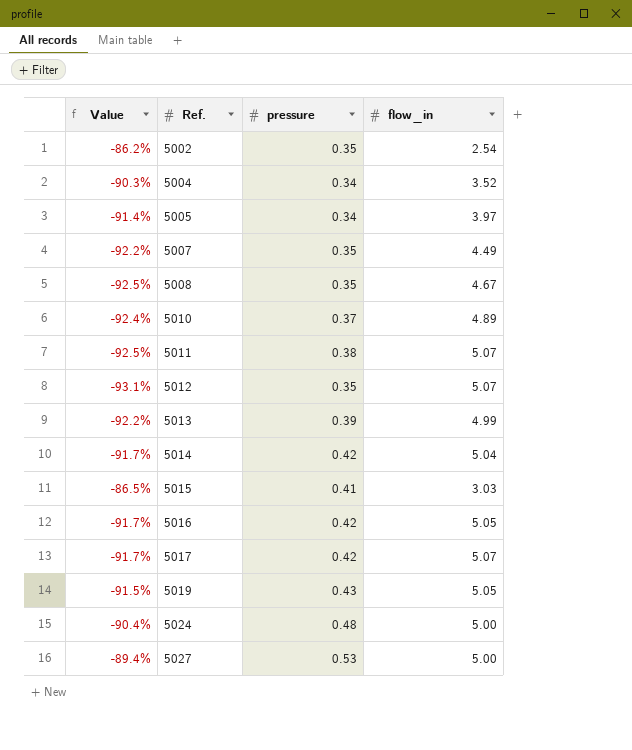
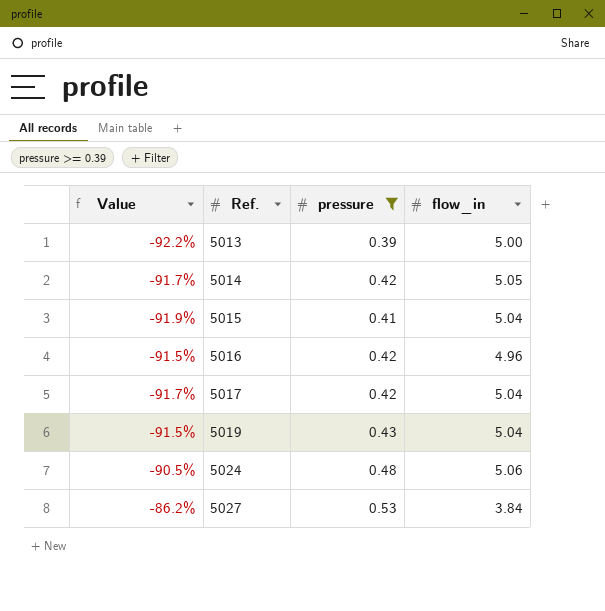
filter: none -> pressure >= 0.39
5013 | flow_in: 4.99 -> 5.00
5014 | flow_in: 5.04 -> 5.05
5015 | Value: -86.5% -> -91.9%
5015 | flow_in: 3.03 -> 5.04
5016 | Value: -91.7% -> -91.5%
5016 | flow_in: 5.05 -> 4.96
5017 | flow_in: 5.07 -> 5.04
5019 | flow_in: 5.05 -> 5.04
5024 | Value: -90.4% -> -90.5%
5024 | flow_in: 5.00 -> 5.06
5027 | Value: -89.4% -> -86.2%
5027 | flow_in: 5.00 -> 3.84

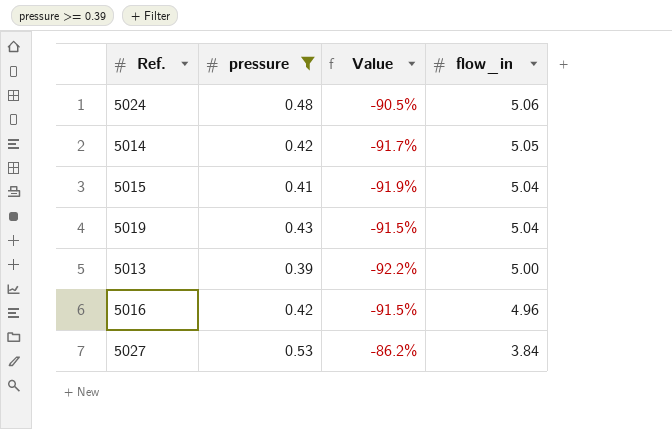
row order: Ref. ascending -> flow_in descending
column Value | position: 1 -> 3
row 5017: -91.7% | 0.42 | 5.04 -> none

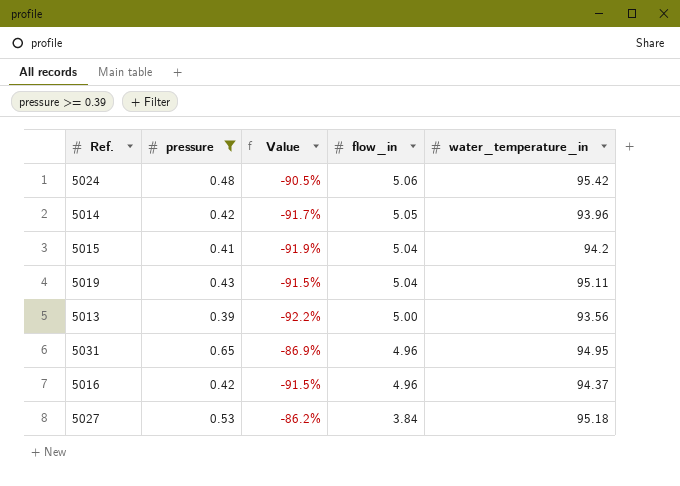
column water_temperature_in | position: none -> 5
row 5031: none -> 0.65 | -86.9% | 4.96 | 94.95

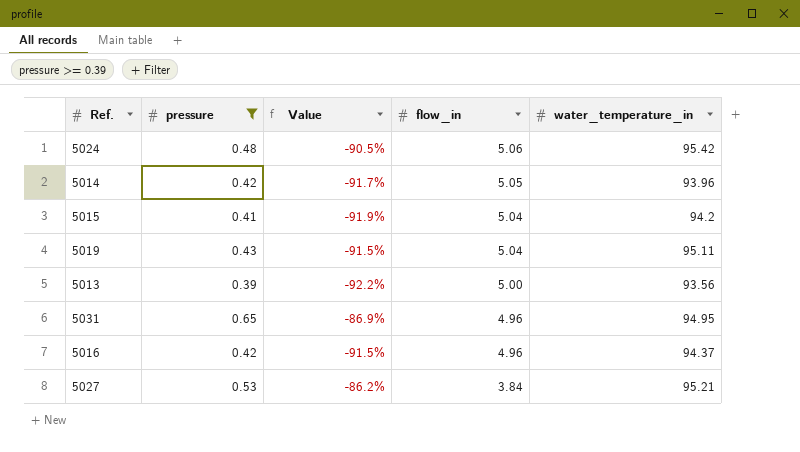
5027 | water_temperature_in: 95.18 -> 95.21

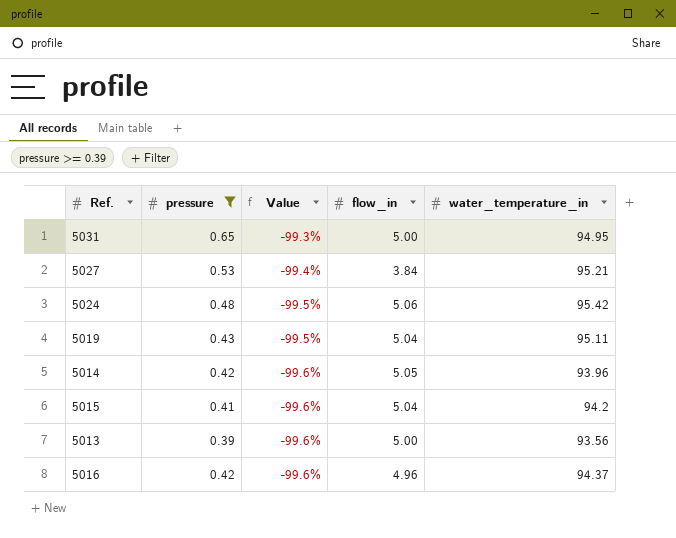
row order: flow_in descending -> Value descending
column Value | formula: ([pressure] - [flow_in]) / [flow_in] -> ([pressure] - [water_temperature_in]) / [water_temperature_in]
5031 | flow_in: 4.96 -> 5.00

